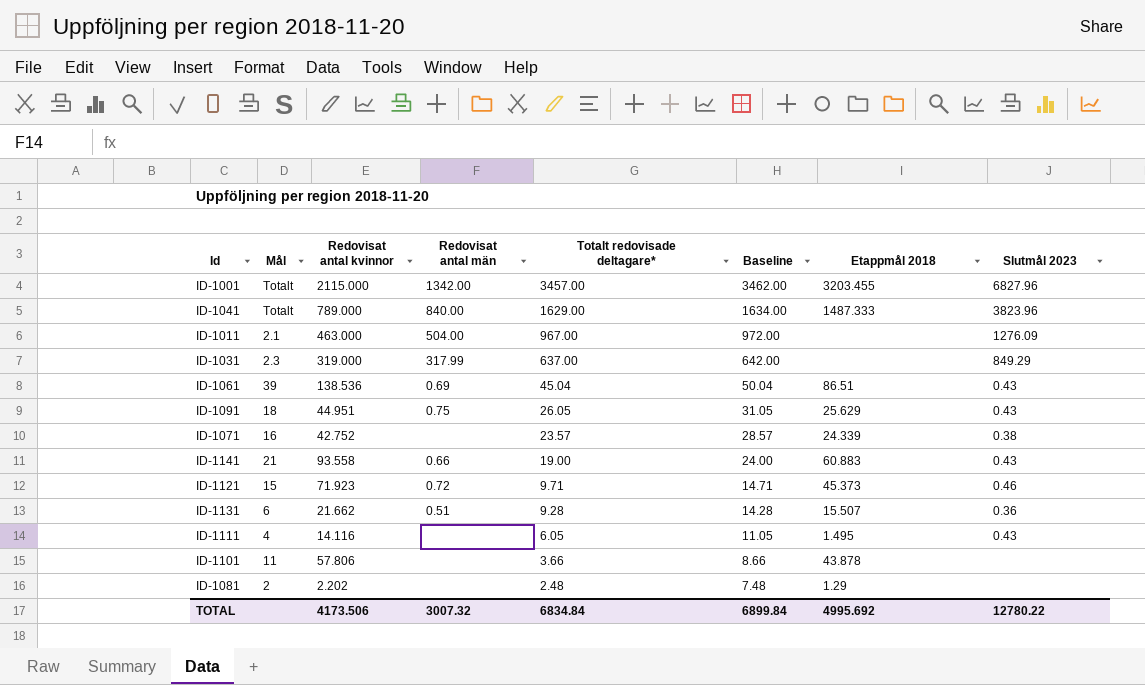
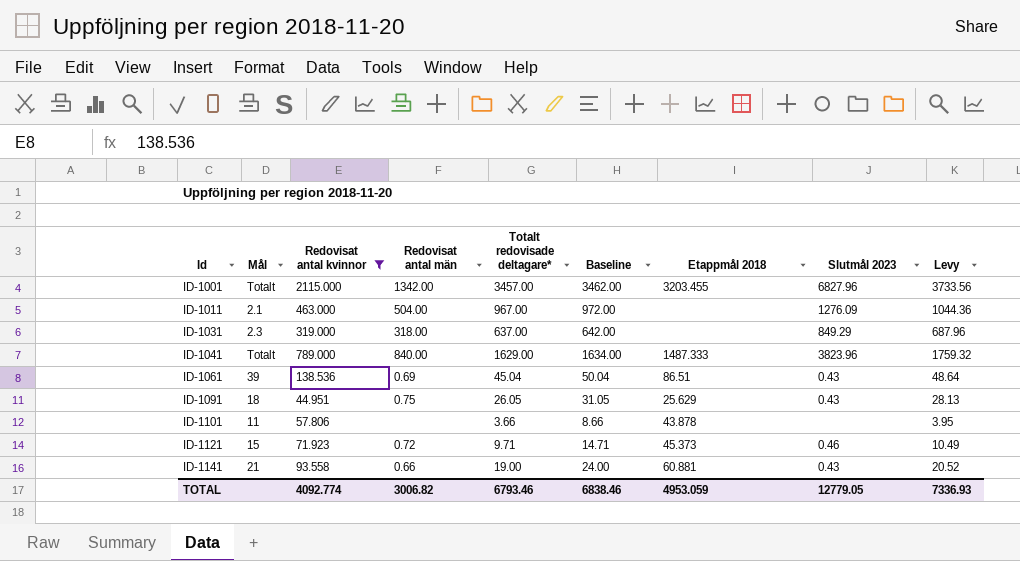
filter: none -> Redovisat antal kvinnor >= 44.951
row order: Totalt redovisade deltagare* descending -> Id ascending
column Levy | formula: none -> [Totalt redovisade deltagare*] * 1.08
ID-1031 | Redovisat antal män: 317.99 -> 318.00
ID-1141 | Etappmål 2018: 60.883 -> 60.881
TOTAL | Redovisat antal kvinnor: 4173.506 -> 4092.774
TOTAL | Redovisat antal män: 3007.32 -> 3006.82
TOTAL | Totalt redovisade deltagare*: 6834.84 -> 6793.46
TOTAL | Baseline: 6899.84 -> 6838.46
TOTAL | Etappmål 2018: 4995.692 -> 4953.059
TOTAL | Slutmål 2023: 12780.22 -> 12779.05

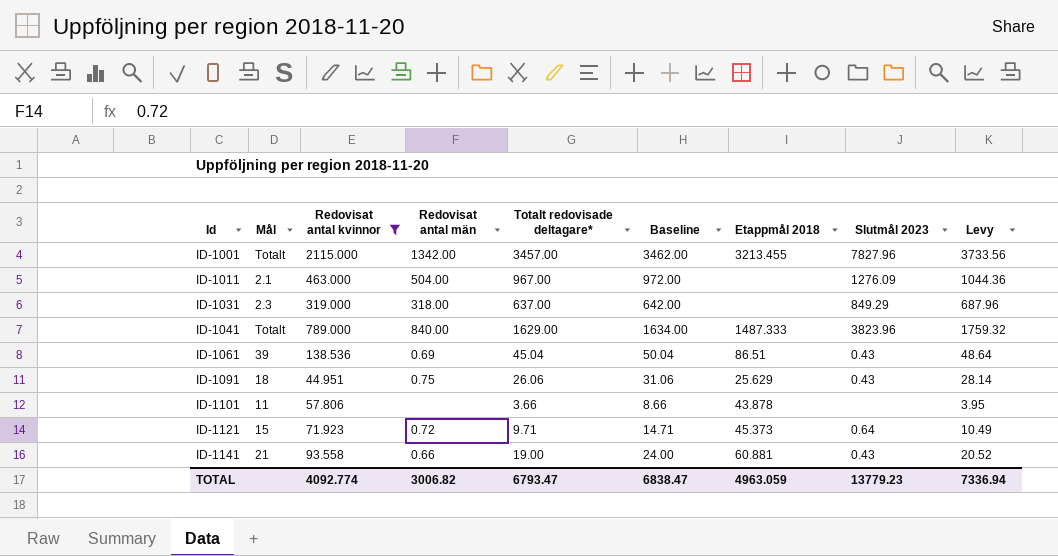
ID-1001 | Etappmål 2018: 3203.455 -> 3213.455
ID-1001 | Slutmål 2023: 6827.96 -> 7827.96
ID-1091 | Totalt redovisade deltagare*: 26.05 -> 26.06
ID-1091 | Baseline: 31.05 -> 31.06
ID-1091 | Levy: 28.13 -> 28.14
ID-1121 | Slutmål 2023: 0.46 -> 0.64
TOTAL | Totalt redovisade deltagare*: 6793.46 -> 6793.47
TOTAL | Baseline: 6838.46 -> 6838.47
TOTAL | Etappmål 2018: 4953.059 -> 4963.059
TOTAL | Slutmål 2023: 12779.05 -> 13779.23
TOTAL | Levy: 7336.93 -> 7336.94

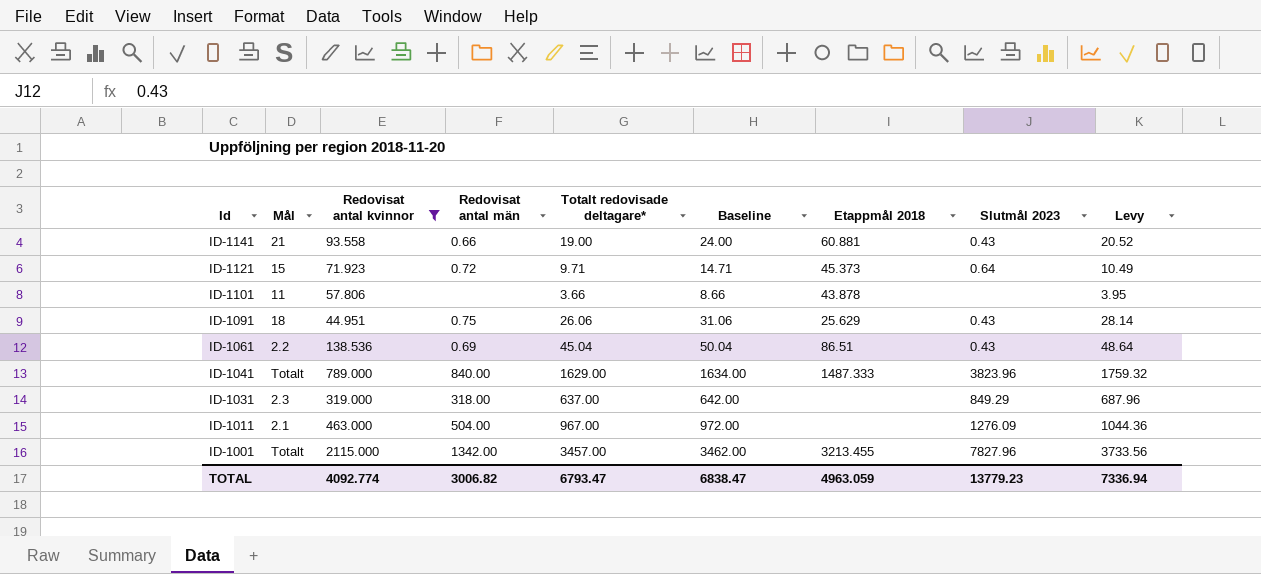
row order: Id ascending -> Id descending
ID-1061 | Mål: 39 -> 2.2

